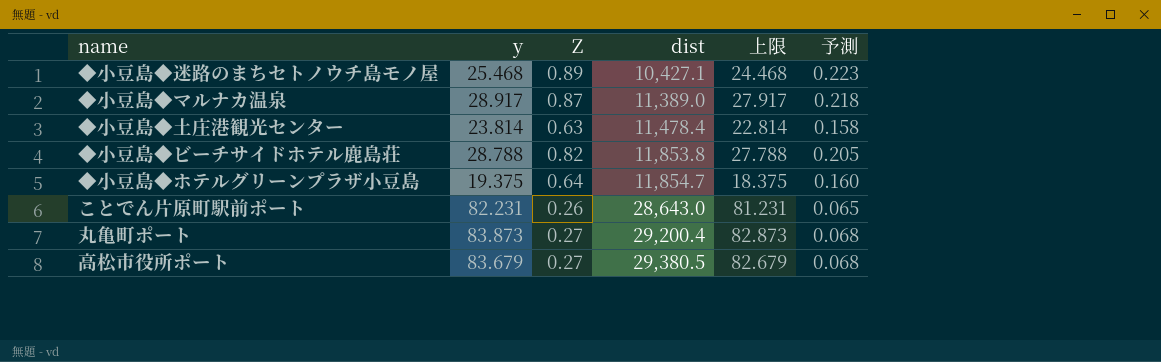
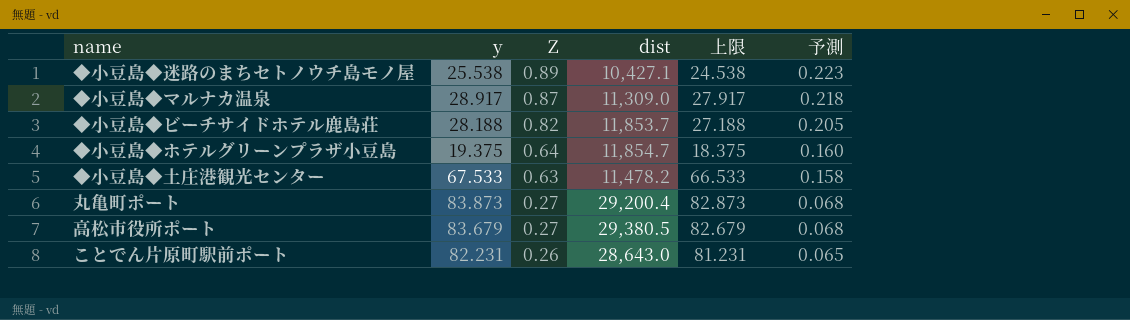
row order: dist ascending -> Z descending
◆小豆島◆迷路のまちセトノウチ島モノ屋 | y: 25.468 -> 25.538
◆小豆島◆迷路のまちセトノウチ島モノ屋 | 上限: 24.468 -> 24.538
◆小豆島◆マルナカ温泉 | dist: 11,389.0 -> 11,309.0
◆小豆島◆ビーチサイドホテル鹿島荘 | y: 28.788 -> 28.188
◆小豆島◆ビーチサイドホテル鹿島荘 | dist: 11,853.8 -> 11,853.7
◆小豆島◆ビーチサイドホテル鹿島荘 | 上限: 27.788 -> 27.188
◆小豆島◆土庄港観光センター | y: 23.814 -> 67.533
◆小豆島◆土庄港観光センター | dist: 11,478.4 -> 11,478.2
◆小豆島◆土庄港観光センター | 上限: 22.814 -> 66.533

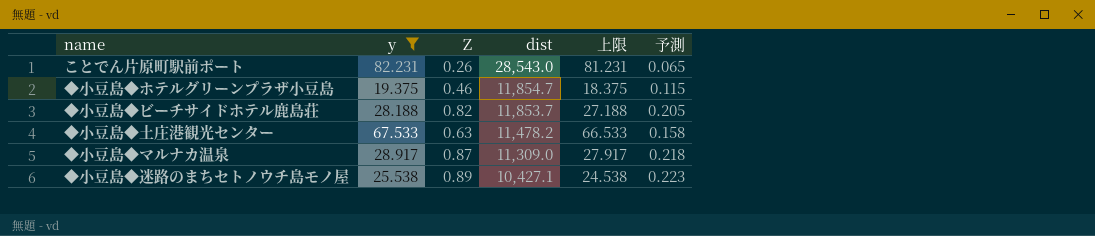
filter: none -> y <= 82.231
row order: Z descending -> dist descending
ことでん片原町駅前ポート | dist: 28,643.0 -> 28,543.0
◆小豆島◆ホテルグリーンプラザ小豆島 | Z: 0.64 -> 0.46
◆小豆島◆ホテルグリーンプラザ小豆島 | 予測: 0.160 -> 0.115

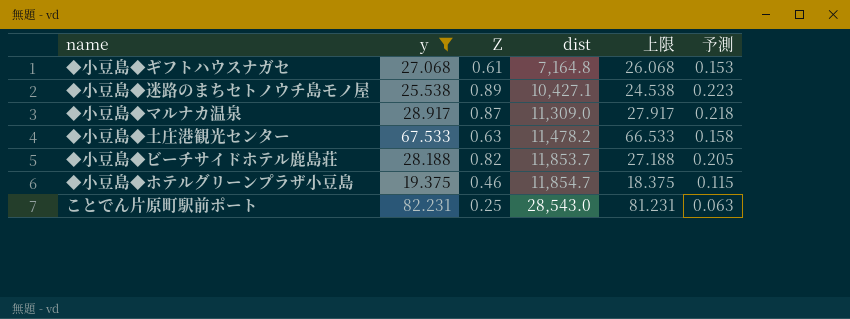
row order: dist descending -> dist ascending
row ◆小豆島◆ギフトハウスナガセ: none -> 27.068 | 0.61 | 7,164.8 | 26.068 | 0.153
ことでん片原町駅前ポート | Z: 0.26 -> 0.25
ことでん片原町駅前ポート | 予測: 0.065 -> 0.063

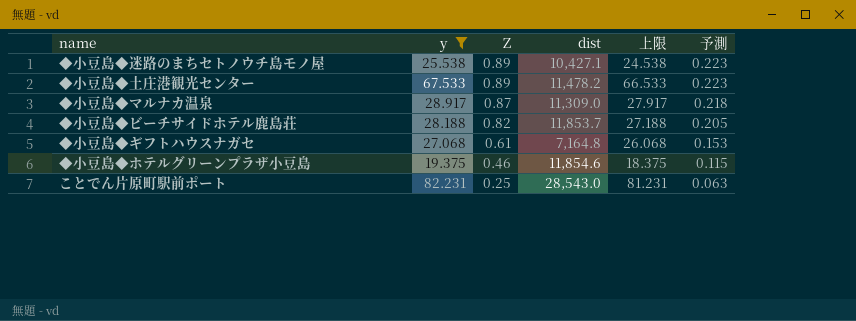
row order: dist ascending -> Z descending
◆小豆島◆土庄港観光センター | Z: 0.63 -> 0.89
◆小豆島◆土庄港観光センター | 予測: 0.158 -> 0.223
◆小豆島◆ホテルグリーンプラザ小豆島 | dist: 11,854.7 -> 11,854.6

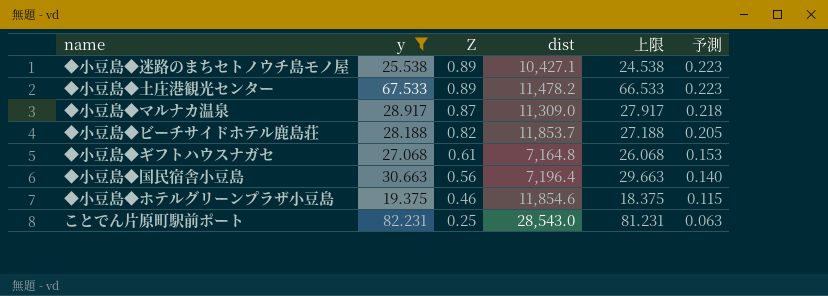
row ◆小豆島◆国民宿舎小豆島: none -> 30.663 | 0.56 | 7,196.4 | 29.663 | 0.140

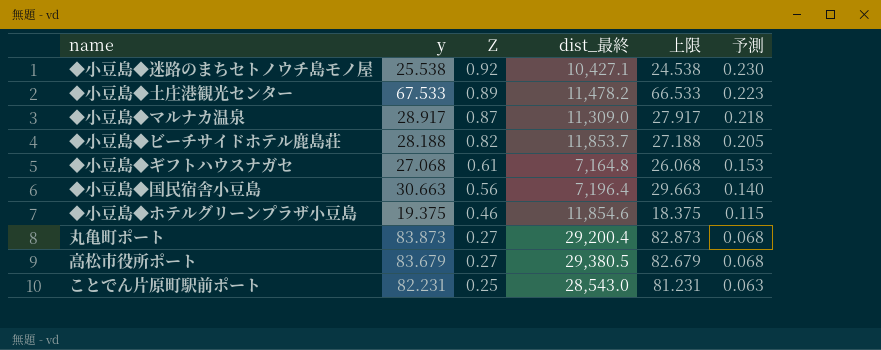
filter: y <= 82.231 -> none
column name: dist -> dist_最終
◆小豆島◆迷路のまちセトノウチ島モノ屋 | Z: 0.89 -> 0.92
◆小豆島◆迷路のまちセトノウチ島モノ屋 | 予測: 0.223 -> 0.230

